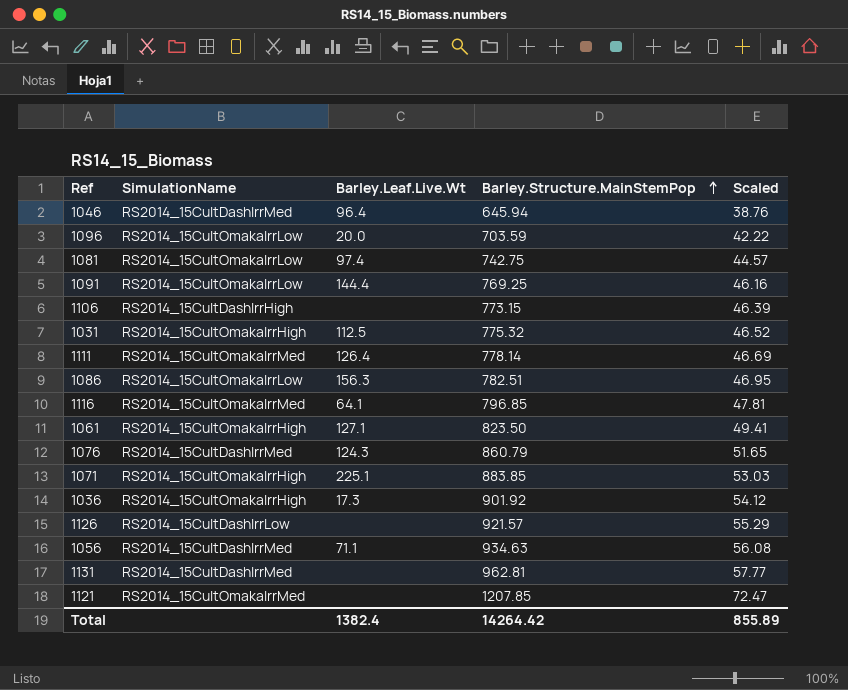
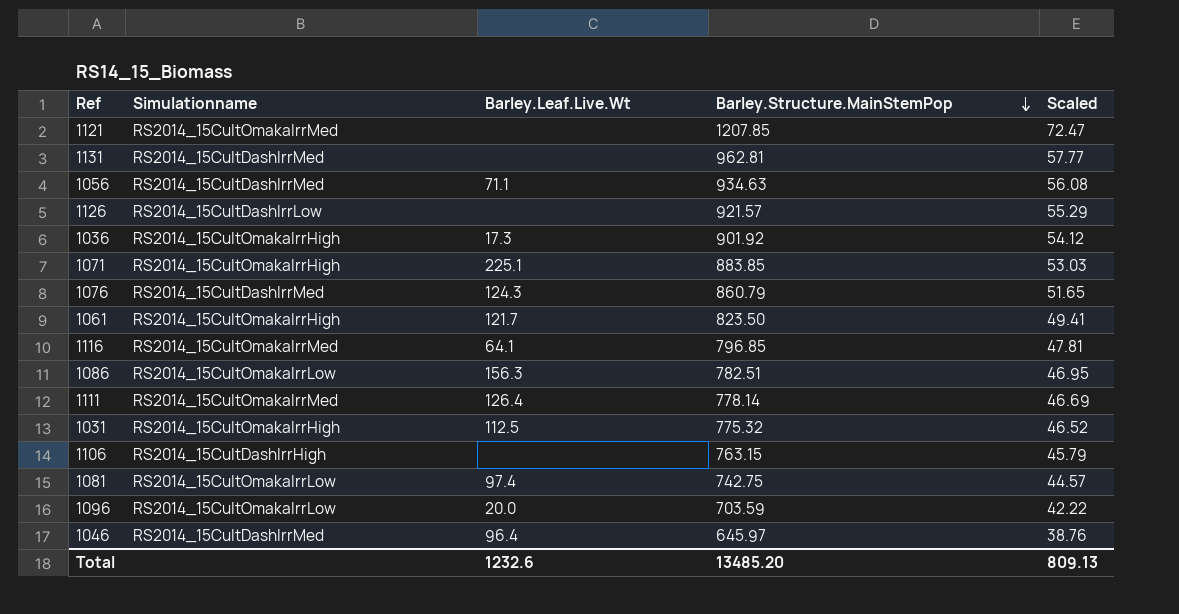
row order: Barley.Structure.MainStemPop ascending -> Barley.Structure.MainStemPop descending
column name: SimulationName -> Simulationname
row 1091: RS2014_15CultOmakaIrrLow | 144.4 | 769.25 | 46.16 -> none
1061 | Barley.Leaf.Live.Wt: 127.1 -> 121.7
1106 | Barley.Structure.MainStemPop: 773.15 -> 763.15
1106 | Scaled: 46.39 -> 45.79
1046 | Barley.Structure.MainStemPop: 645.94 -> 645.97
Total | Barley.Leaf.Live.Wt: 1382.4 -> 1232.6
Total | Barley.Structure.MainStemPop: 14264.42 -> 13485.20
Total | Scaled: 855.89 -> 809.13

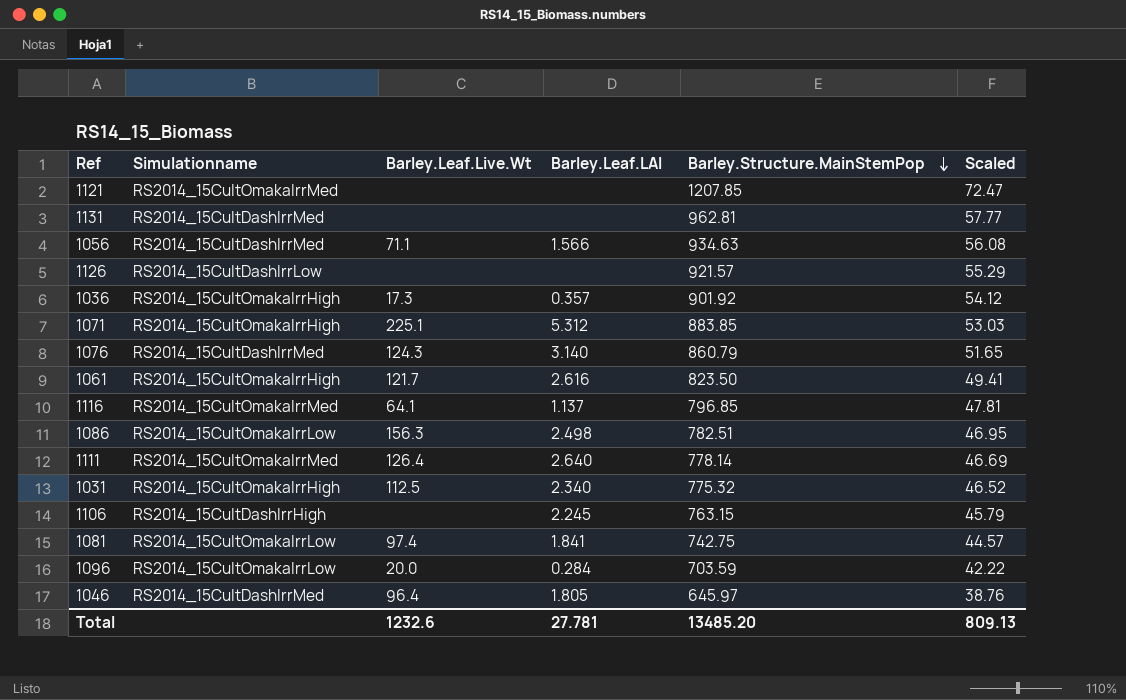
column Barley.Leaf.LAI | position: none -> 4

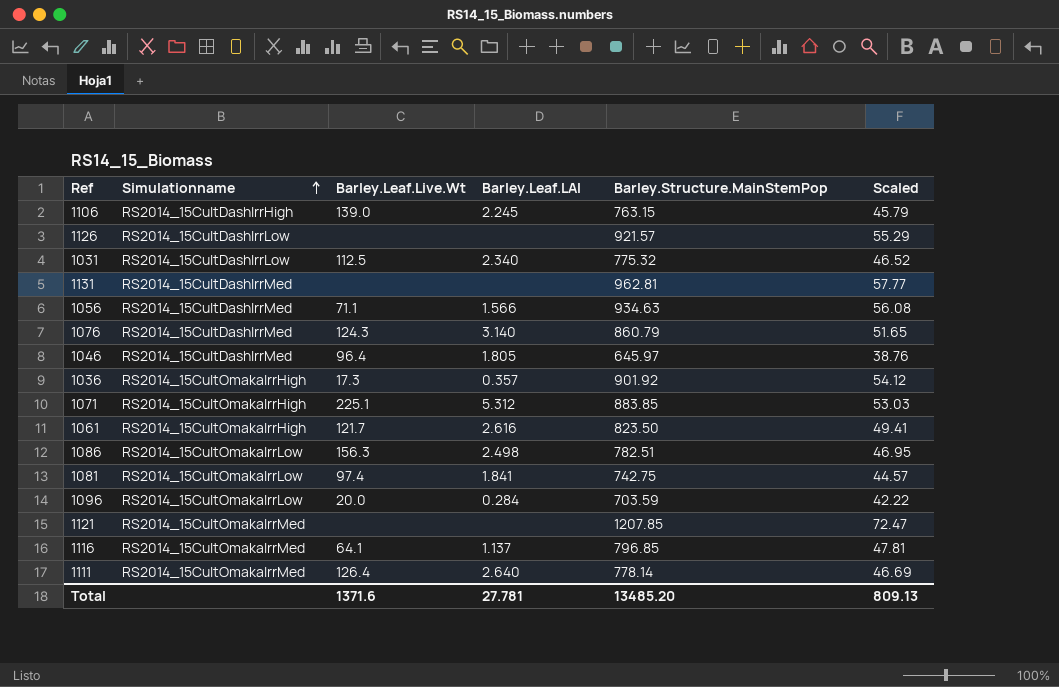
row order: Barley.Structure.MainStemPop descending -> Simulationname ascending
1106 | Barley.Leaf.Live.Wt: none -> 139.0
1031 | Simulationname: RS2014_15CultOmakaIrrHigh -> RS2014_15CultDashIrrLow
Total | Barley.Leaf.Live.Wt: 1232.6 -> 1371.6

